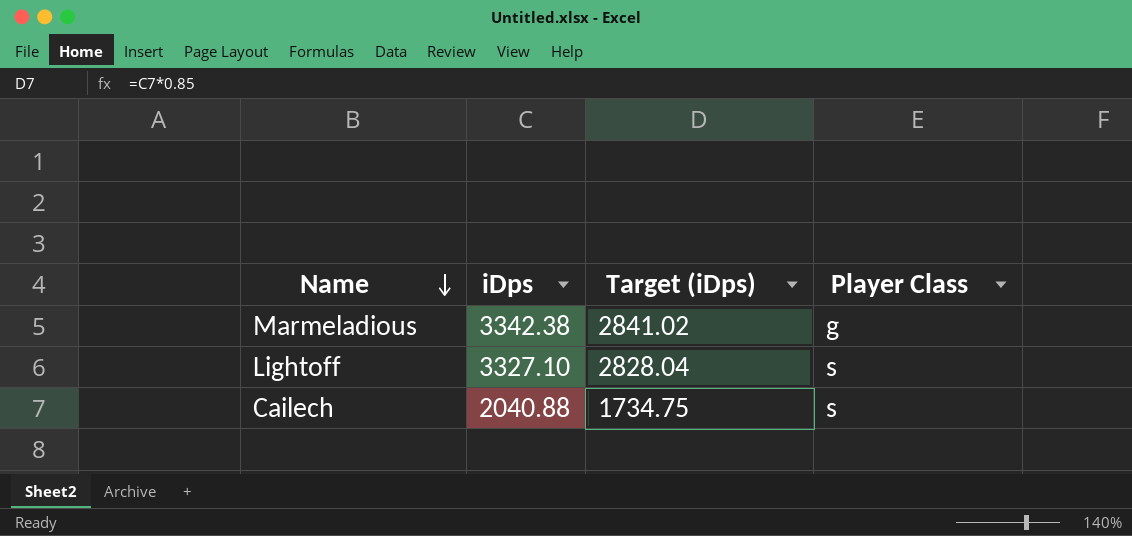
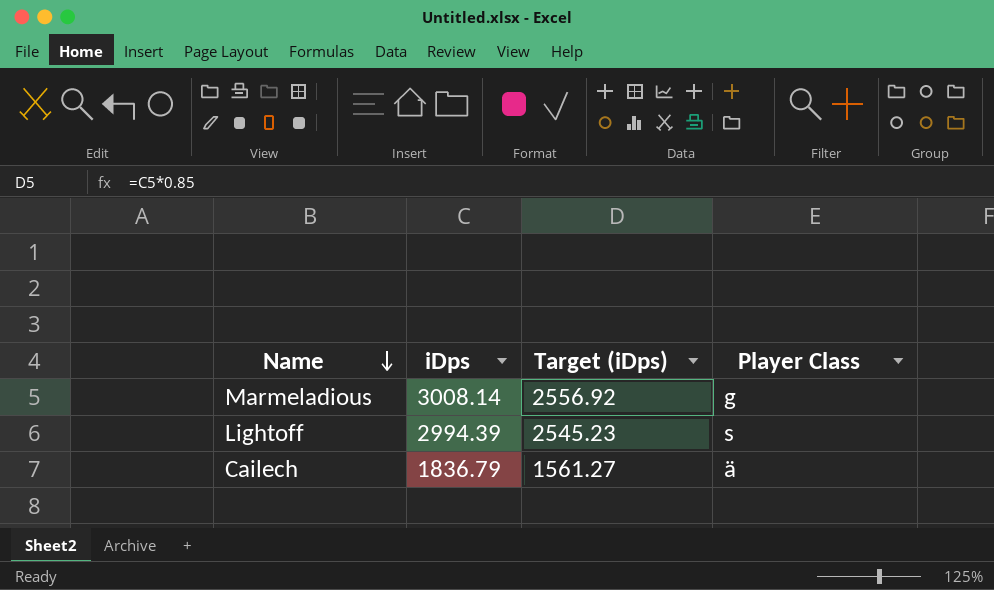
Marmeladious | iDps: 3342.38 -> 3008.14
Marmeladious | Target (iDps): 2841.02 -> 2556.92
Lightoff | iDps: 3327.10 -> 2994.39
Lightoff | Target (iDps): 2828.04 -> 2545.23
Cailech | iDps: 2040.88 -> 1836.79
Cailech | Target (iDps): 1734.75 -> 1561.27
Cailech | Player Class: s -> ä

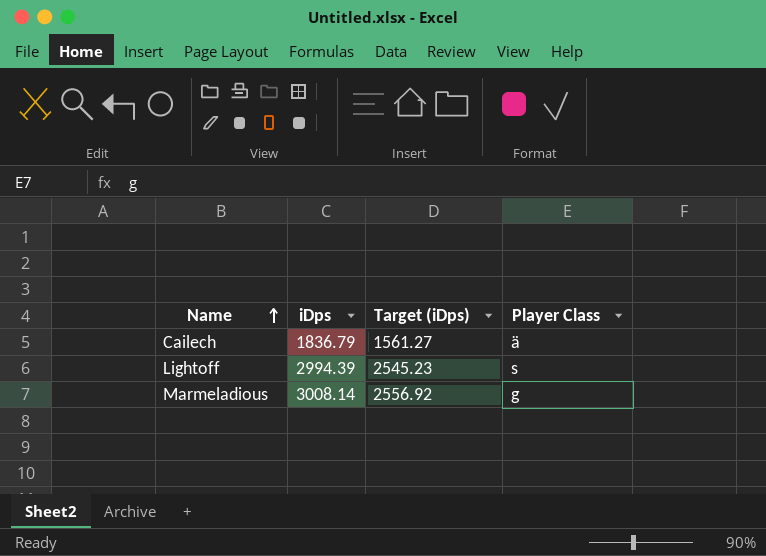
row order: Name descending -> Name ascending

